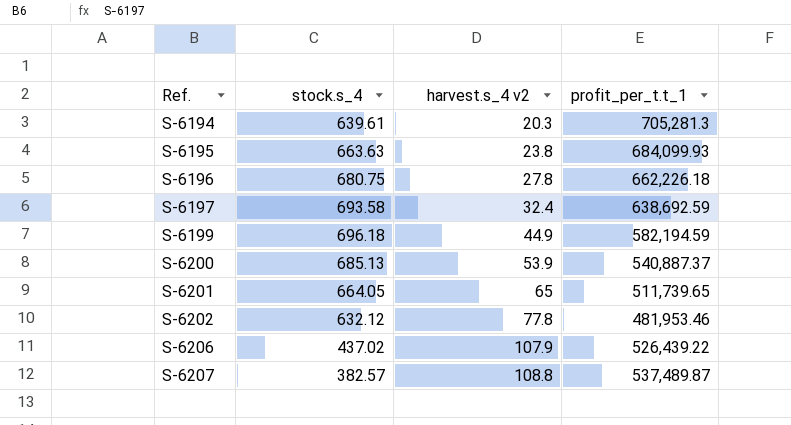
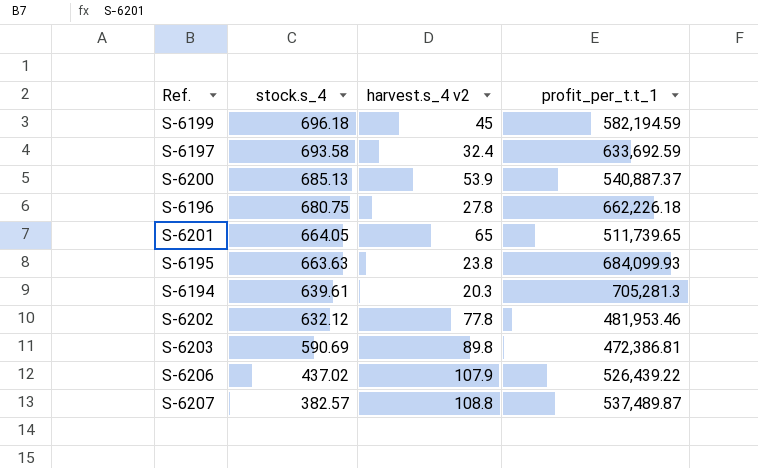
row order: Ref. ascending -> stock.s_4 descending
S-6199 | harvest.s_4 v2: 44.9 -> 45
S-6197 | profit_per_t.t_1: 638,692.59 -> 633,692.59
row S-6203: none -> 590.69 | 89.8 | 472,386.81

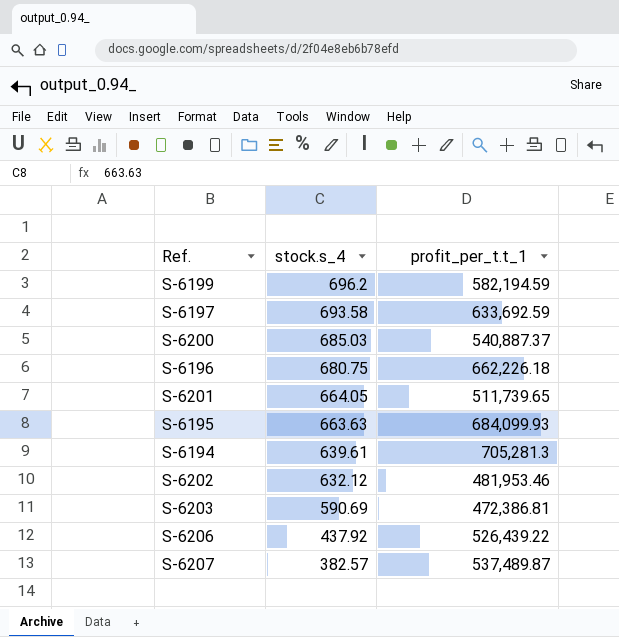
column harvest.s_4 v2 | position: 3 -> none
S-6199 | stock.s_4: 696.18 -> 696.2
S-6200 | stock.s_4: 685.13 -> 685.03
S-6206 | stock.s_4: 437.02 -> 437.92

